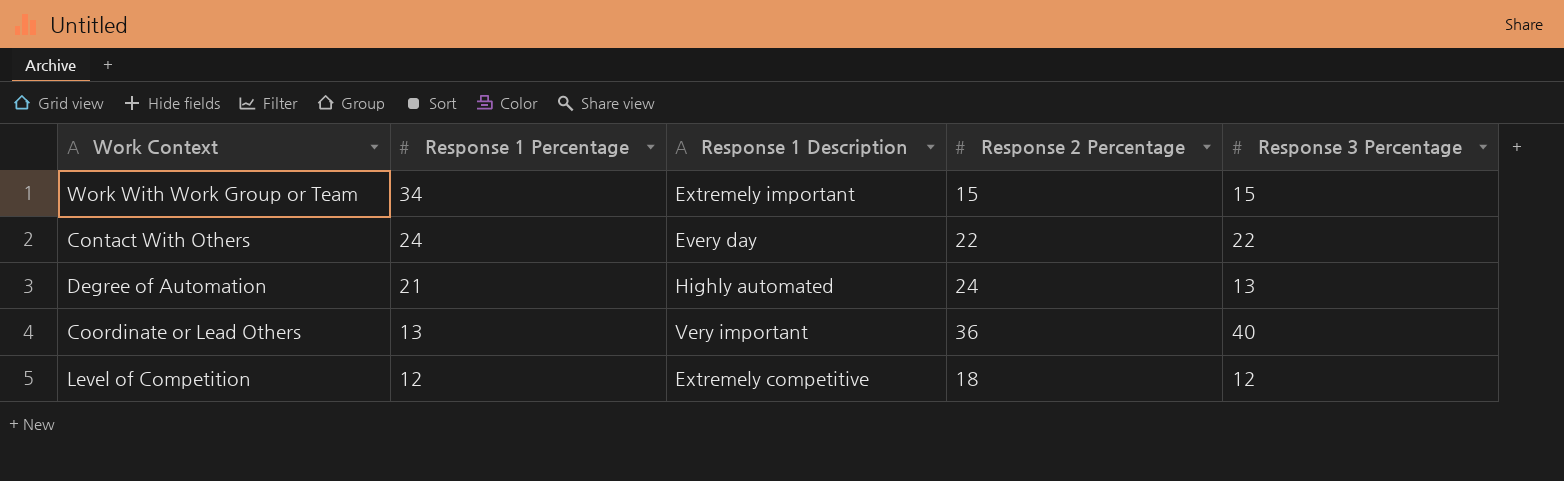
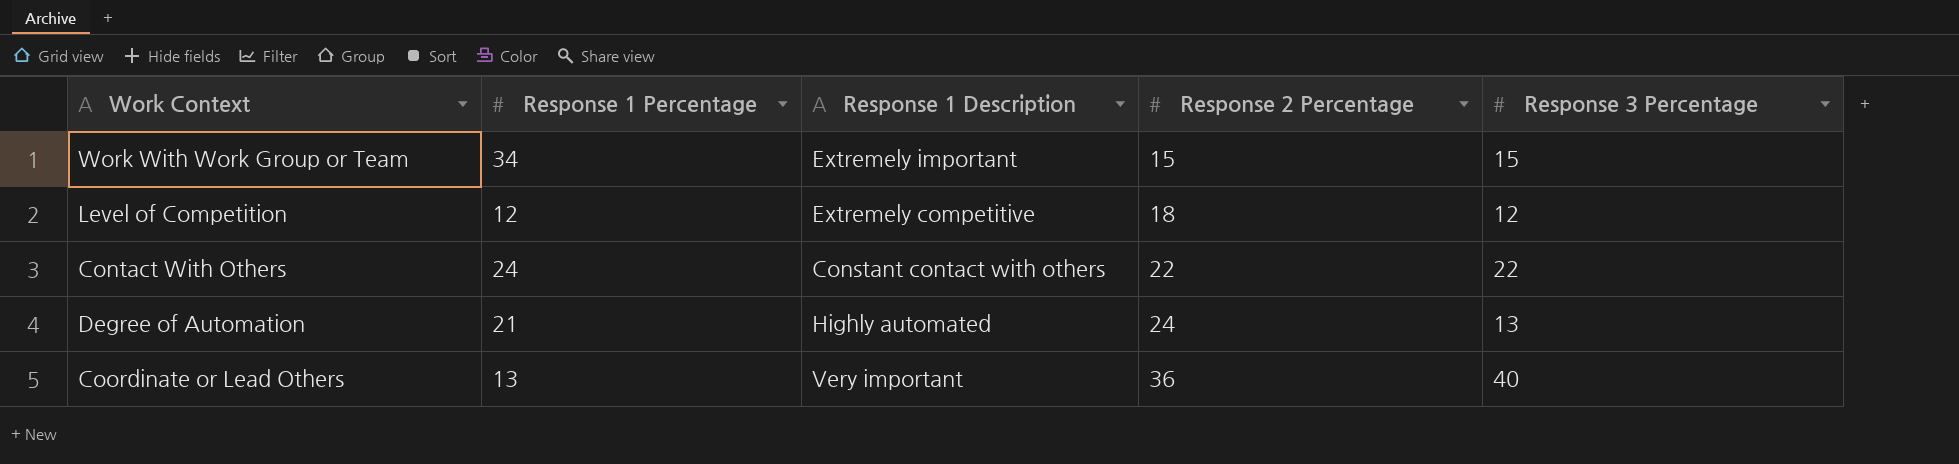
row order: Response 1 Percentage descending -> Response 2 Percentage ascending
Contact With Others | Response 1 Description: Every day -> Constant contact with others

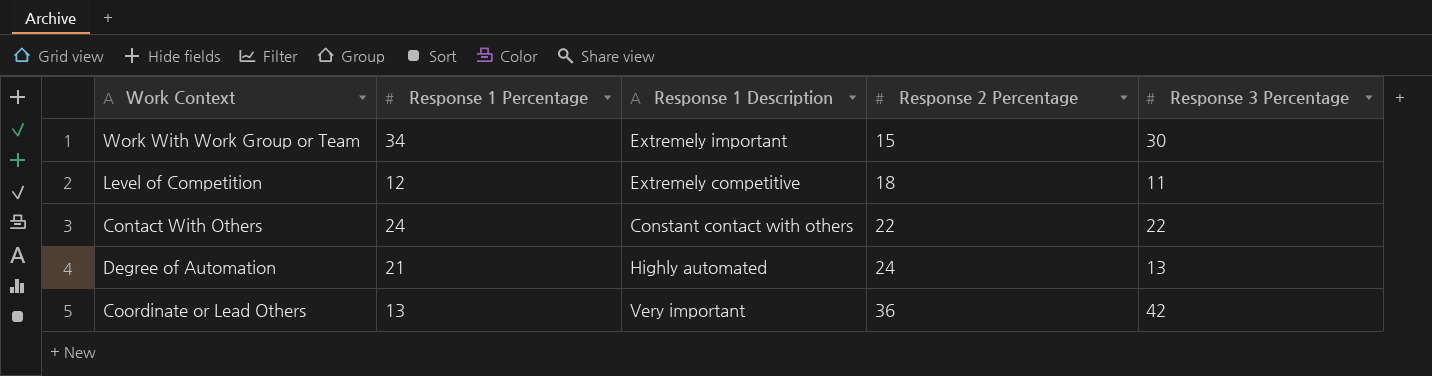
Work With Work Group or Team | Response 3 Percentage: 15 -> 30
Level of Competition | Response 3 Percentage: 12 -> 11
Coordinate or Lead Others | Response 3 Percentage: 40 -> 42

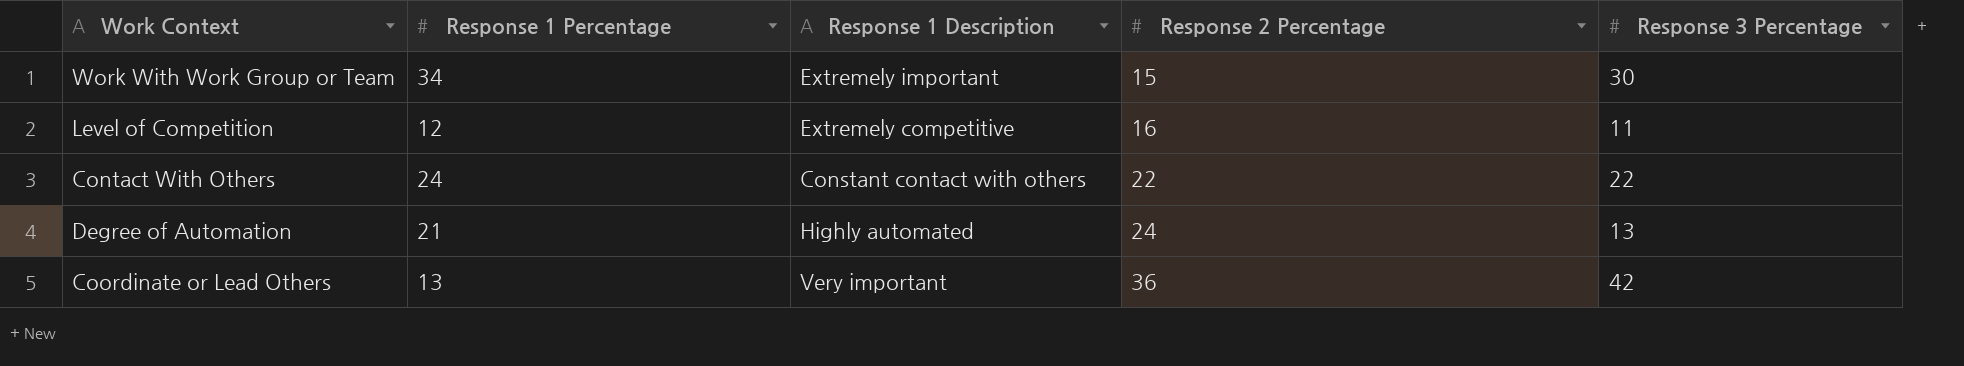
Level of Competition | Response 2 Percentage: 18 -> 16

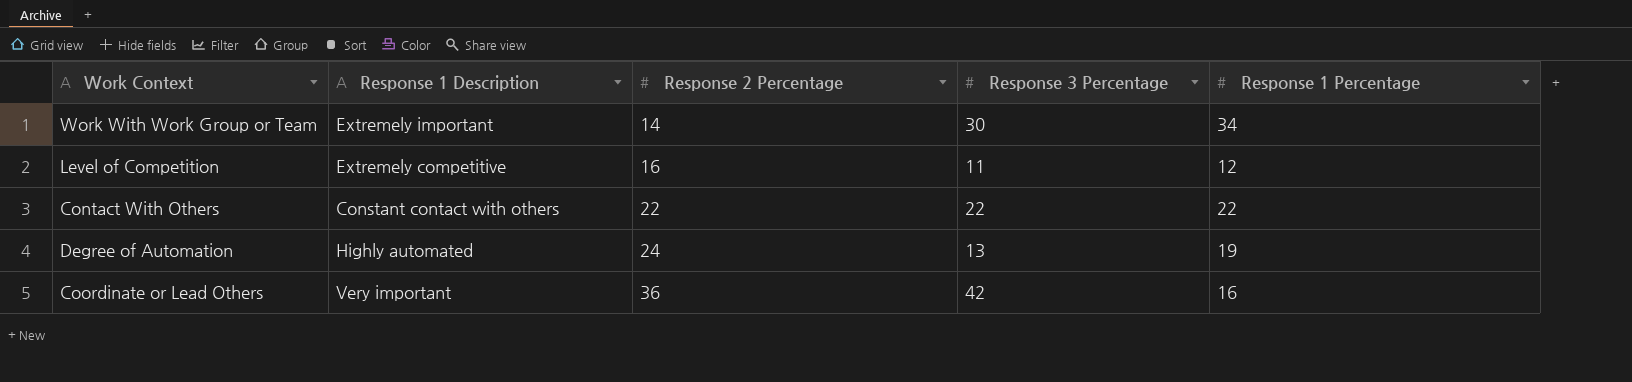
column Response 1 Percentage | position: 2 -> 5
Work With Work Group or Team | Response 2 Percentage: 15 -> 14
Contact With Others | Response 1 Percentage: 24 -> 22
Degree of Automation | Response 1 Percentage: 21 -> 19
Coordinate or Lead Others | Response 1 Percentage: 13 -> 16

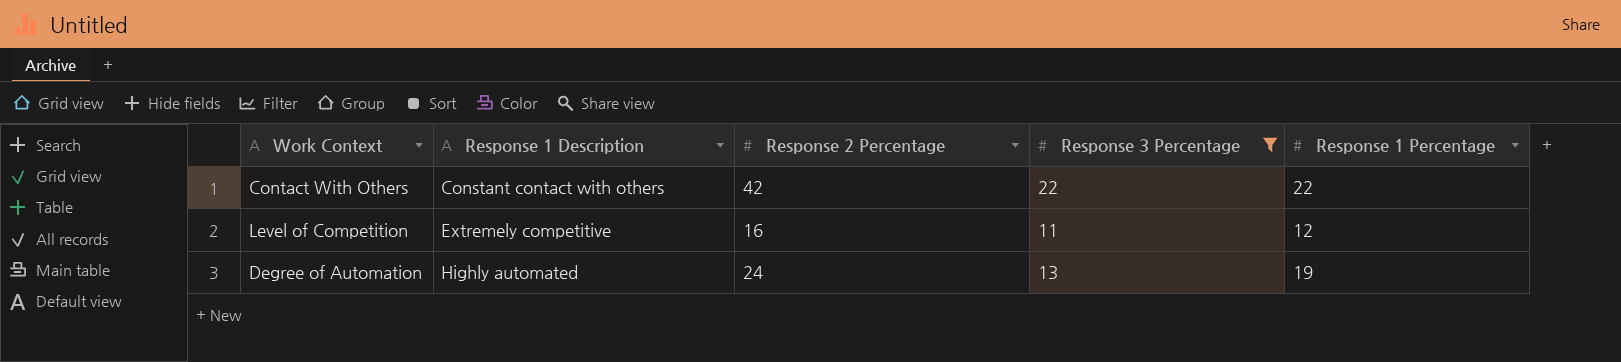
filter: none -> Response 3 Percentage <= 22
row order: Response 2 Percentage ascending -> Response 1 Description ascending
Contact With Others | Response 2 Percentage: 22 -> 42

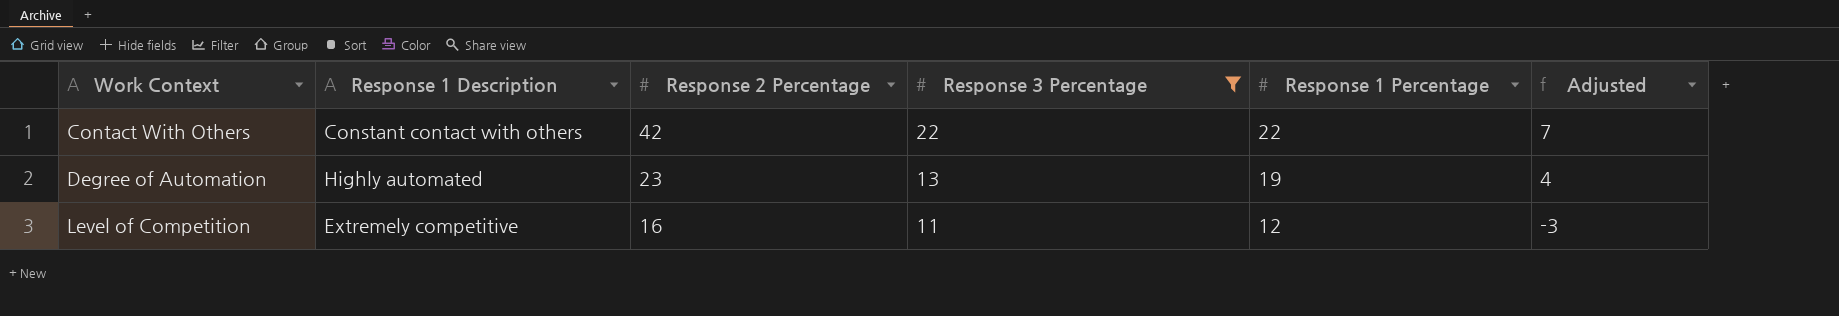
row order: Response 1 Description ascending -> Work Context ascending
column Adjusted | formula: none -> [Response 1 Percentage] - 15
Degree of Automation | Response 2 Percentage: 24 -> 23

